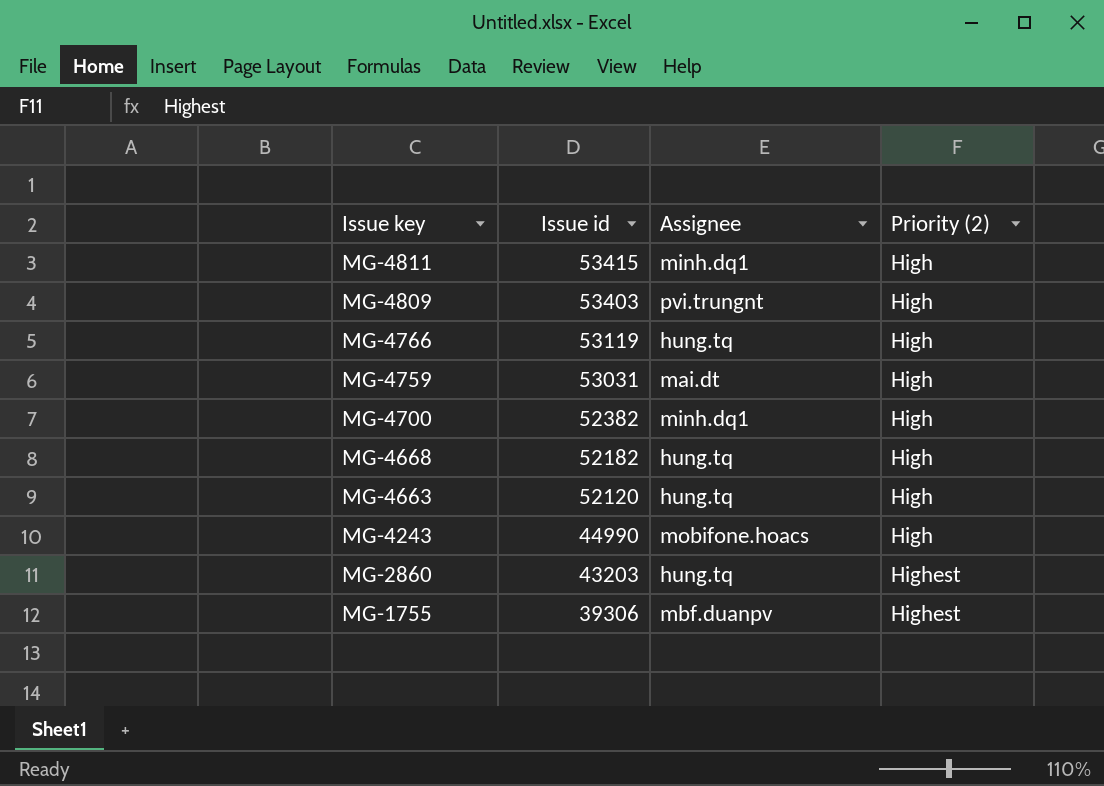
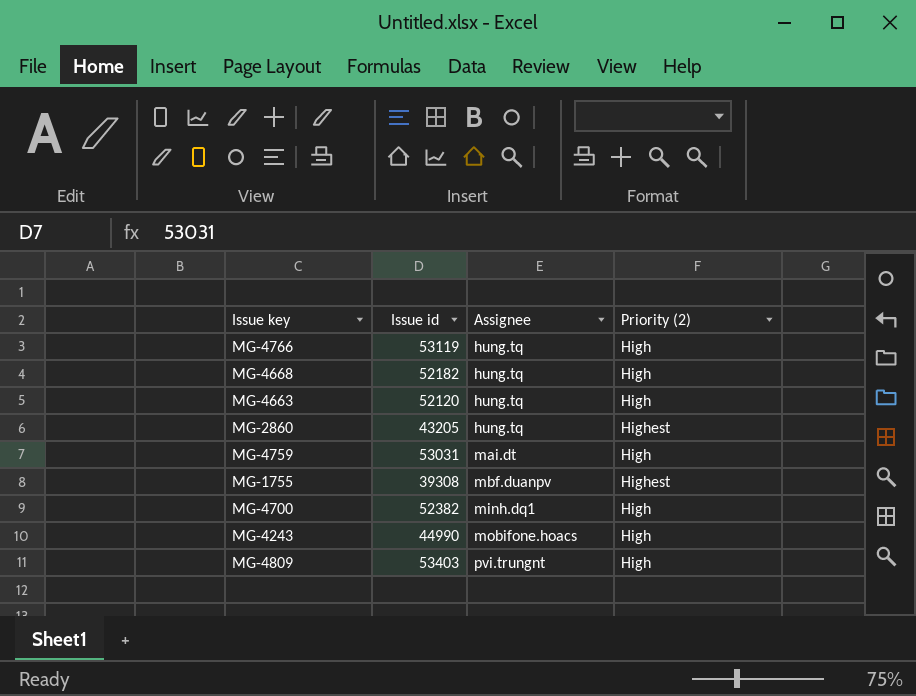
row order: Issue key descending -> Assignee ascending
row MG-4811: 53415 | minh.dq1 | High -> none
MG-2860 | Issue id: 43203 -> 43205
MG-1755 | Issue id: 39306 -> 39308

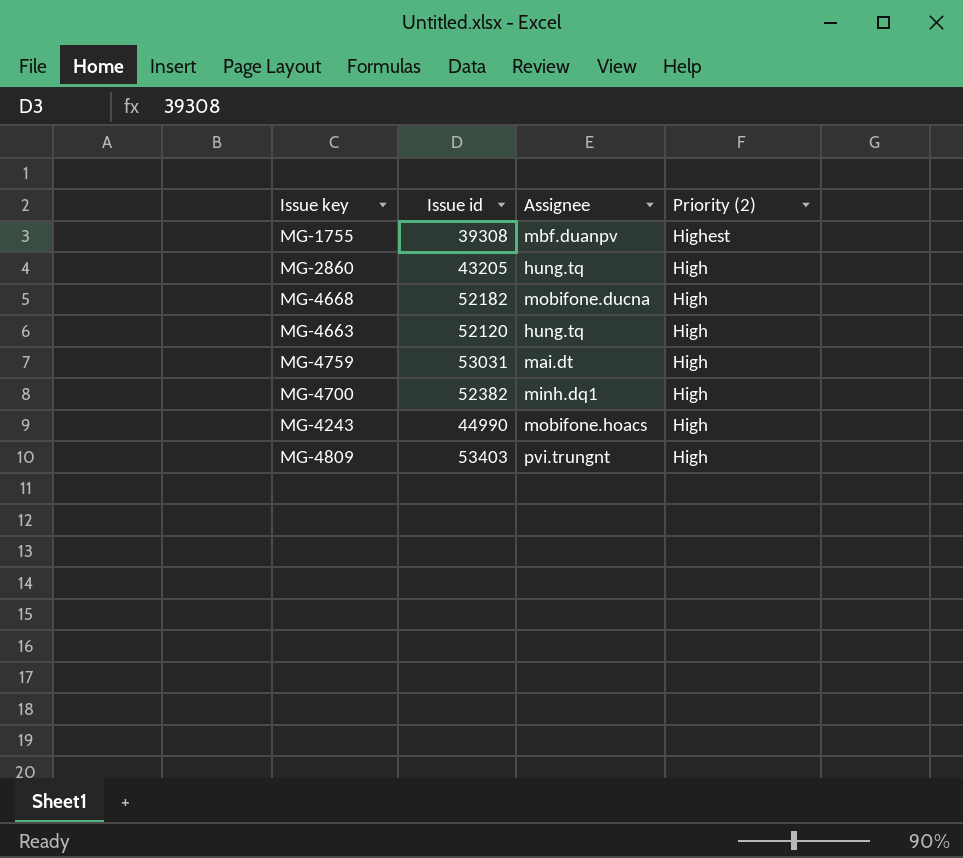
row order: Assignee ascending -> Priority (2) descending
row MG-4766: 53119 | hung.tq | High -> none
MG-2860 | Priority (2): Highest -> High
MG-4668 | Assignee: hung.tq -> mobifone.ducna

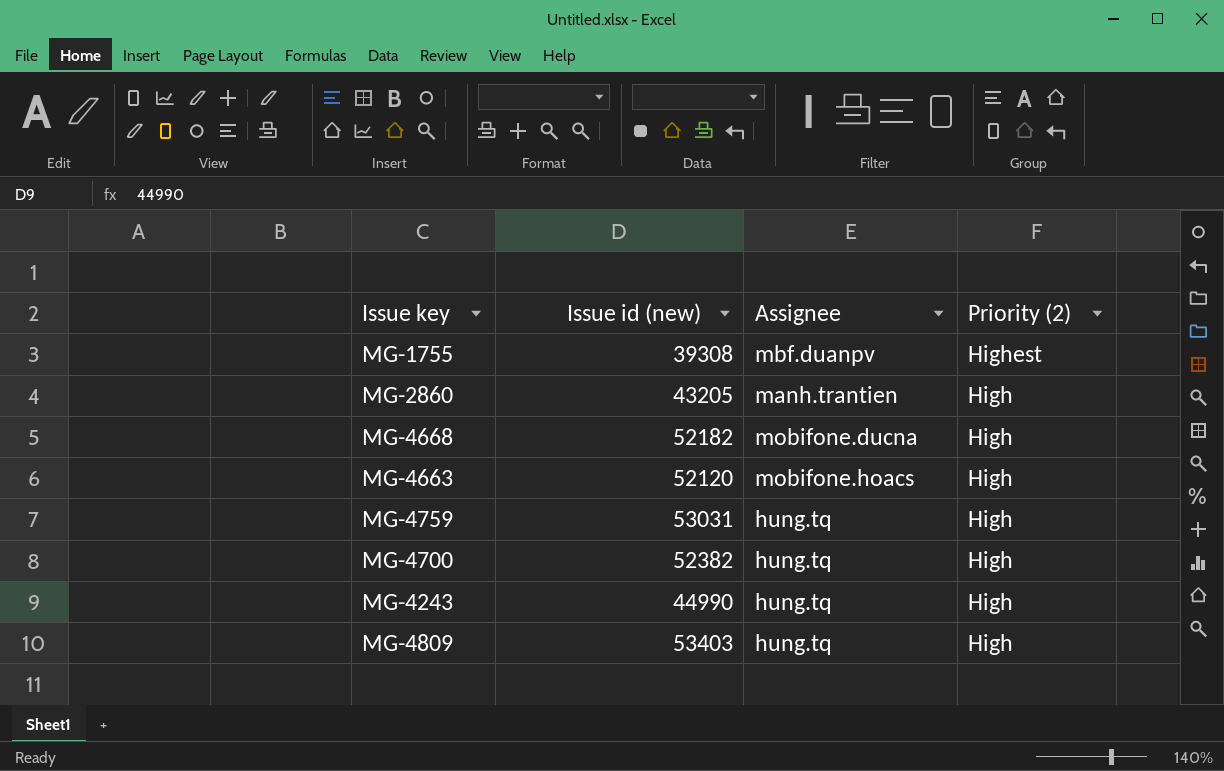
column name: Issue id -> Issue id (new)
MG-2860 | Assignee: hung.tq -> manh.trantien
MG-4663 | Assignee: hung.tq -> mobifone.hoacs
MG-4759 | Assignee: mai.dt -> hung.tq
MG-4700 | Assignee: minh.dq1 -> hung.tq
MG-4243 | Assignee: mobifone.hoacs -> hung.tq
MG-4809 | Assignee: pvi.trungnt -> hung.tq

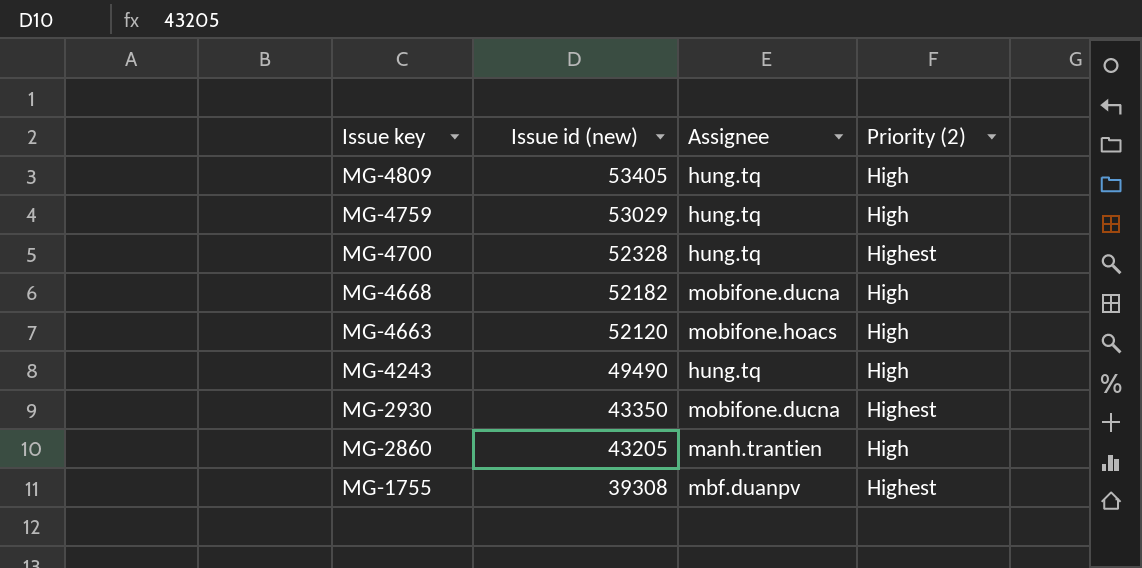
row order: Priority (2) descending -> Issue key descending
MG-4809 | Issue id (new): 53403 -> 53405
MG-4759 | Issue id (new): 53031 -> 53029
MG-4700 | Issue id (new): 52382 -> 52328
MG-4700 | Priority (2): High -> Highest
MG-4243 | Issue id (new): 44990 -> 49490
row MG-2930: none -> 43350 | mobifone.ducna | Highest

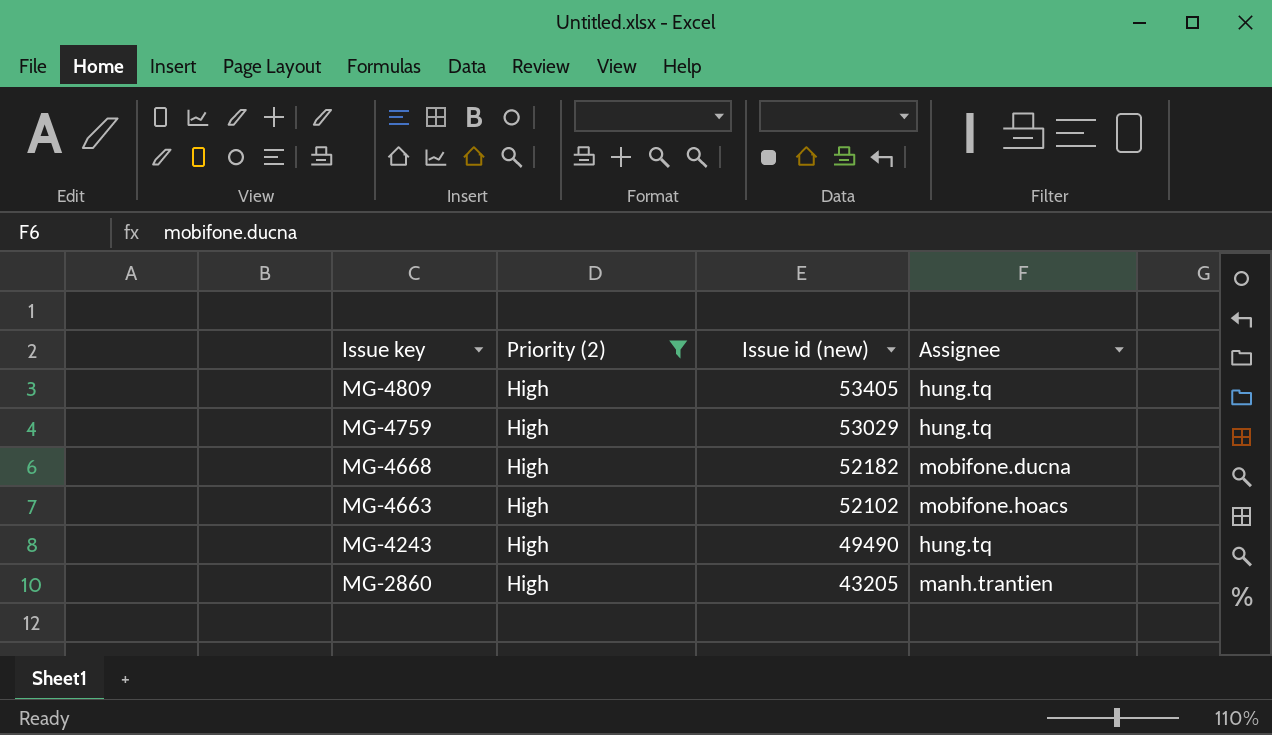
filter: none -> Priority (2) = High
column Priority (2) | position: 4 -> 2
MG-4663 | Issue id (new): 52120 -> 52102

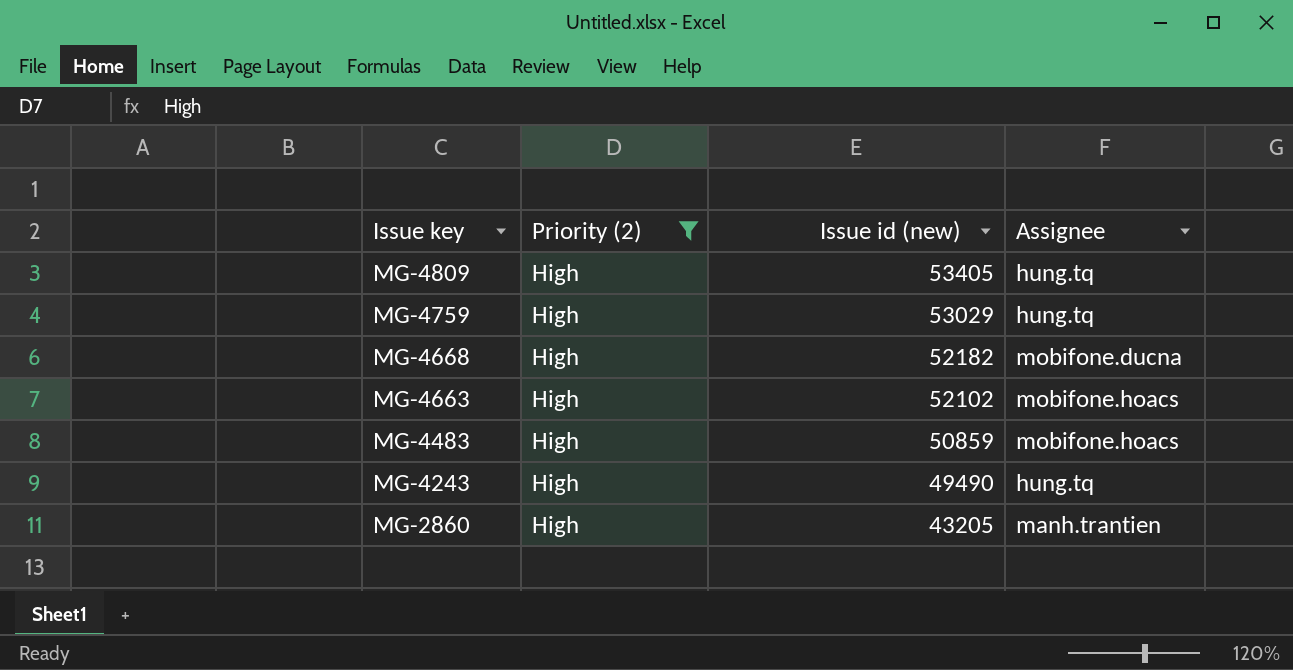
row MG-4483: none -> High | 50859 | mobifone.hoacs

